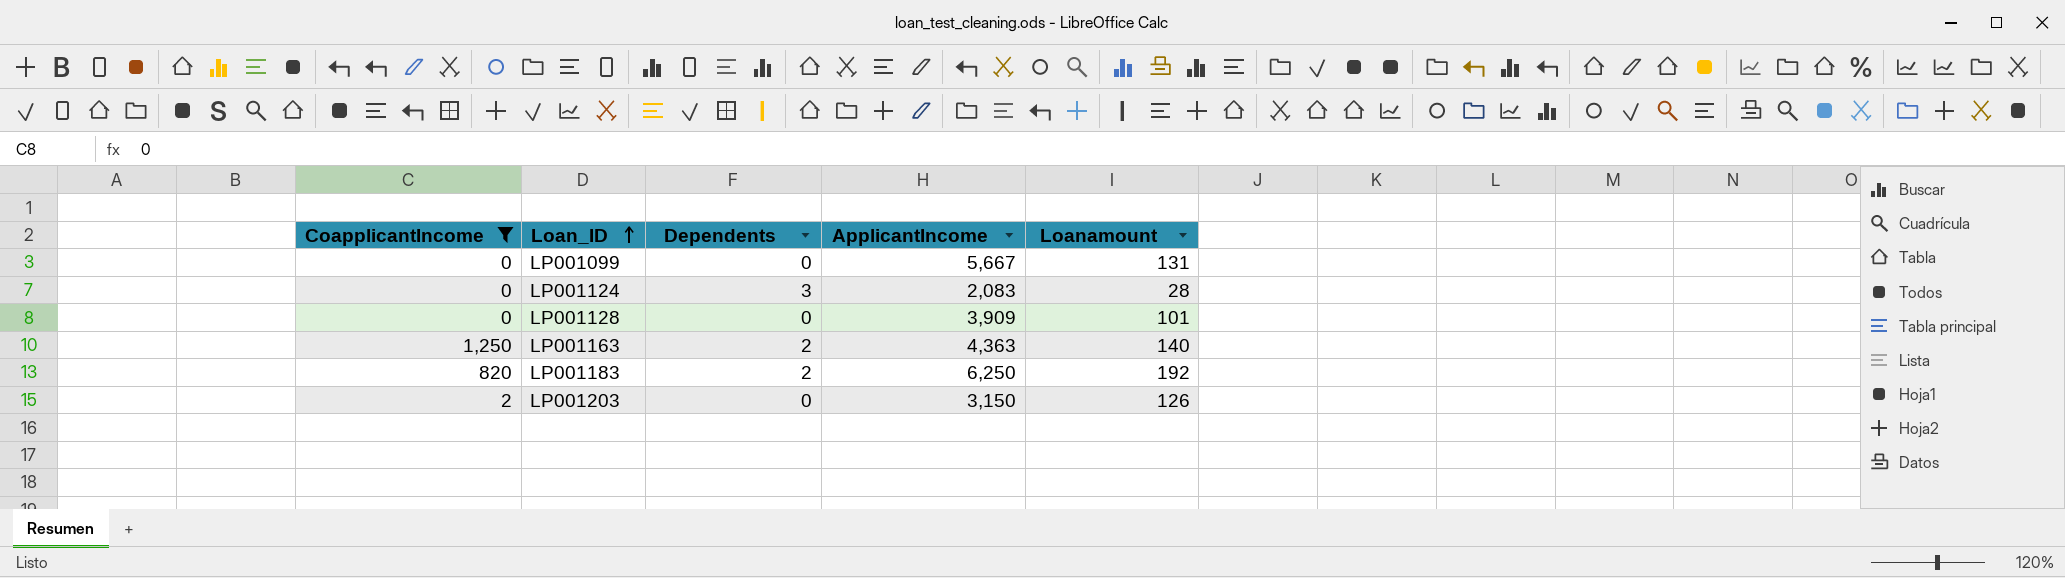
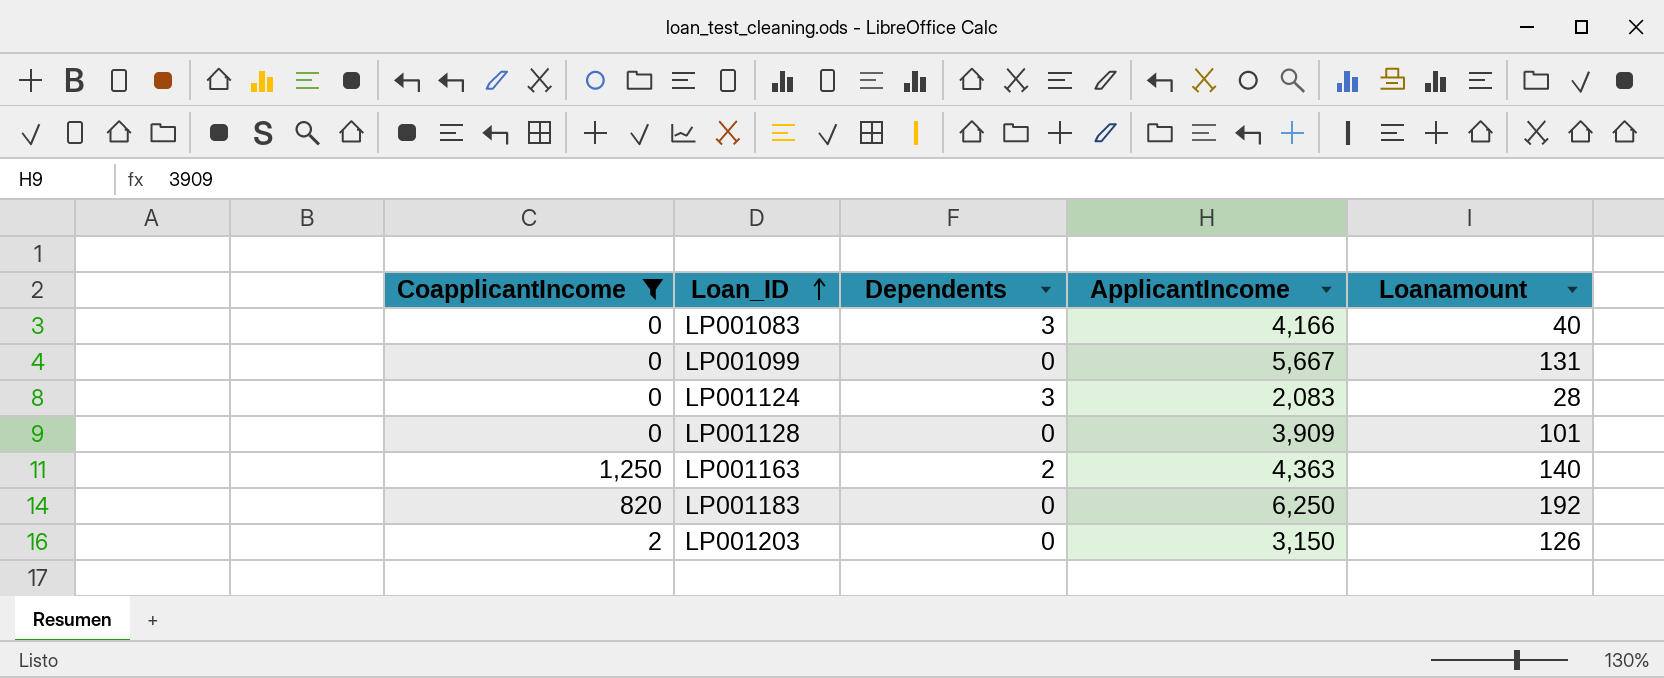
row LP001083: none -> 0 | 3 | 4,166 | 40
LP001183 | Dependents: 2 -> 0

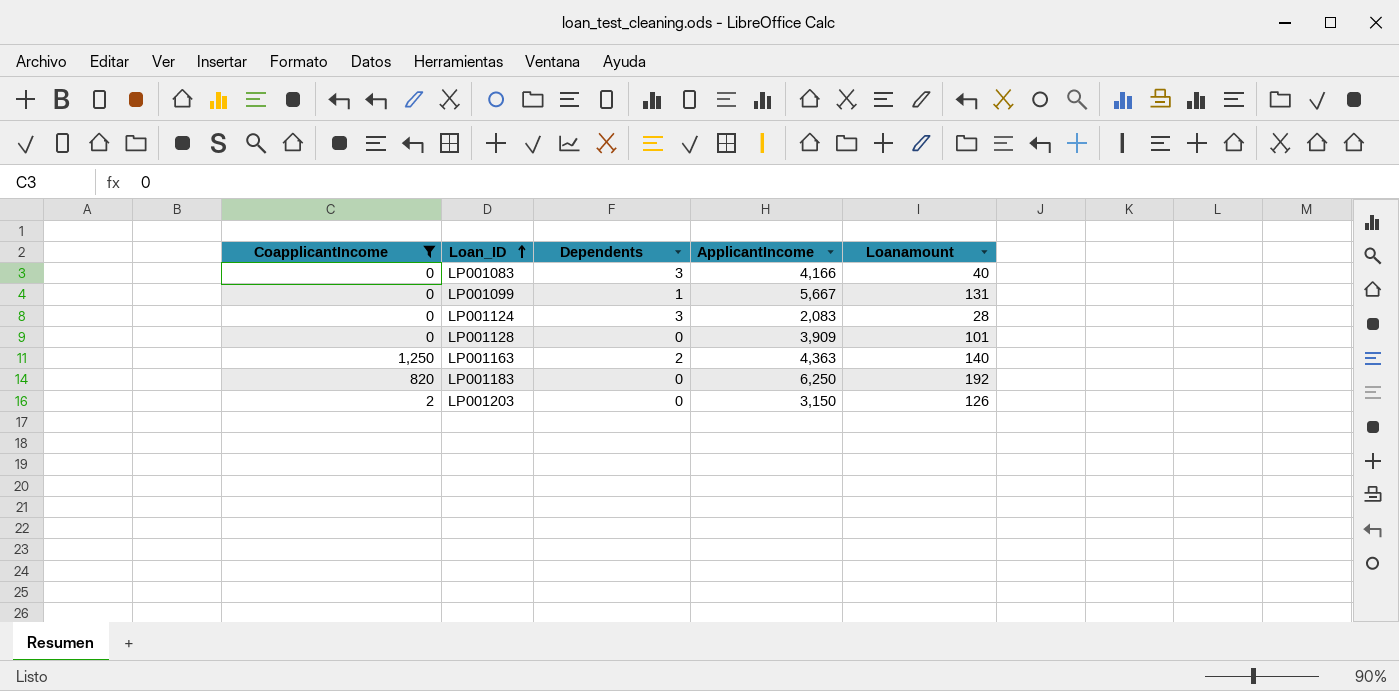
LP001099 | Dependents: 0 -> 1

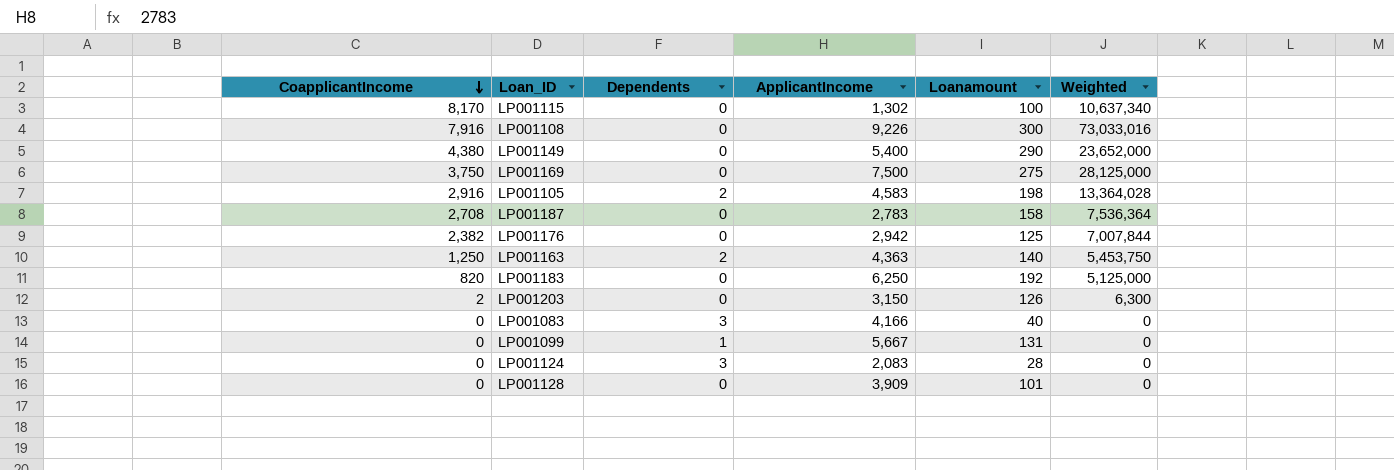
filter: CoapplicantIncome <= 1,250 -> none
row order: Loan_ID ascending -> CoapplicantIncome descending
column Weighted | formula: none -> [CoapplicantIncome] * [ApplicantIncome]

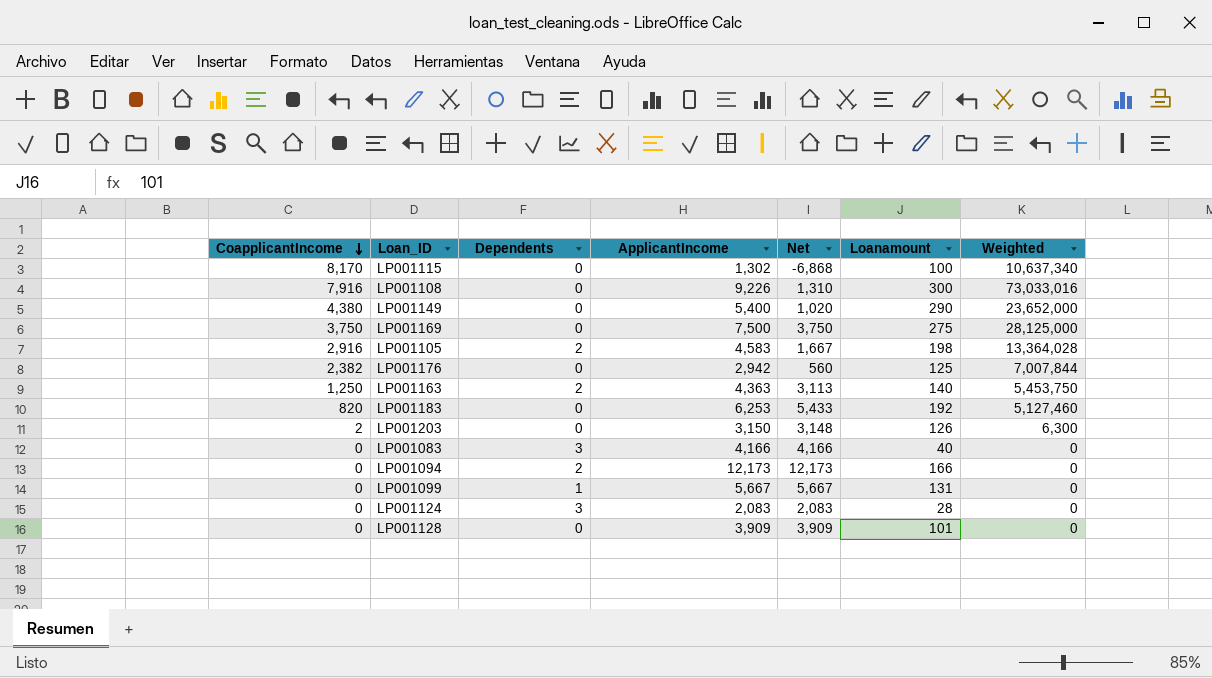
column Net | formula: none -> [ApplicantIncome] - [CoapplicantIncome]
row LP001187: 2,708 | 0 | 2,783 | 158 | 7,536,364 -> none
LP001183 | ApplicantIncome: 6,250 -> 6,253
LP001183 | Weighted: 5,125,000 -> 5,127,460
row LP001094: none -> 0 | 2 | 12,173 | 12,173 | 166 | 0

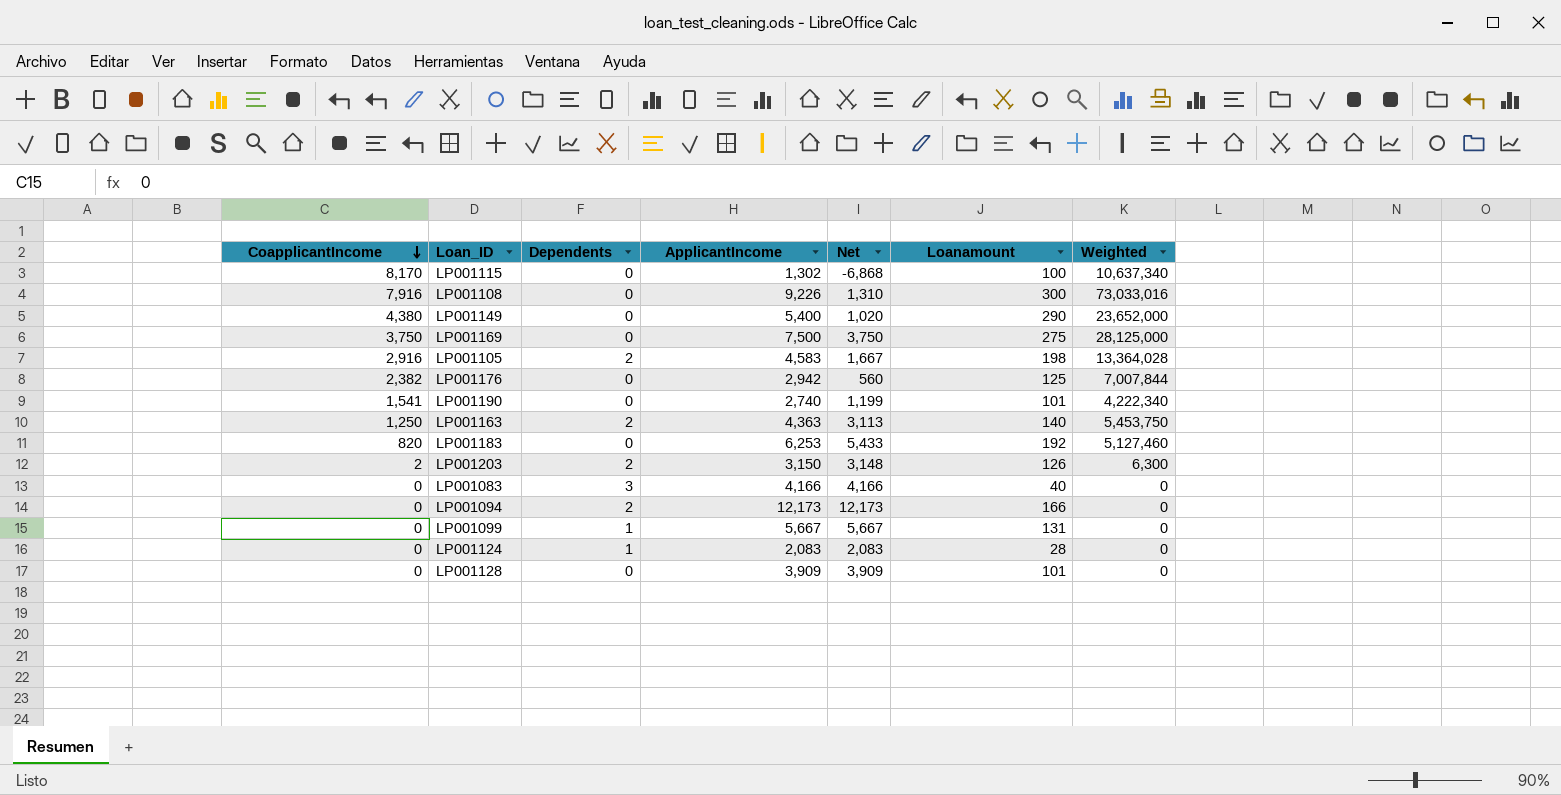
row LP001190: none -> 1,541 | 0 | 2,740 | 1,199 | 101 | 4,222,340
LP001203 | Dependents: 0 -> 2
LP001124 | Dependents: 3 -> 1

